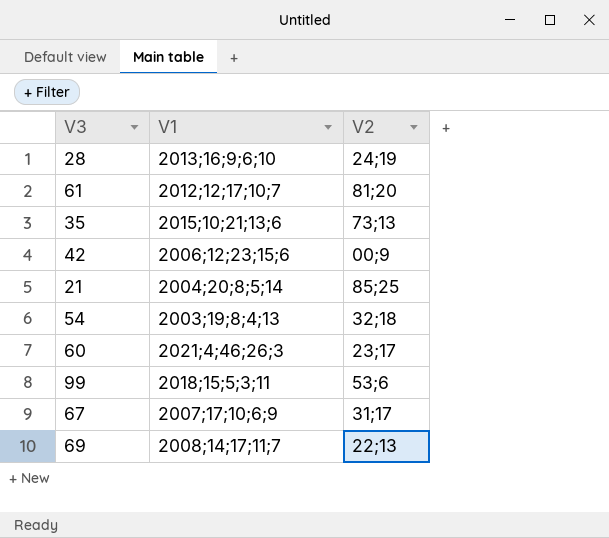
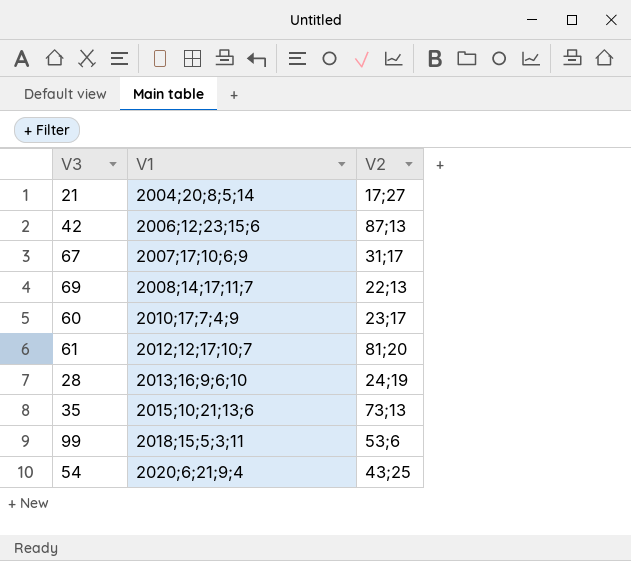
row order: none -> V1 ascending
21 | V2: 85;25 -> 17;27
42 | V2: 00;9 -> 87;13
60 | V1: 2021;4;46;26;3 -> 2010;17;7;4;9
54 | V1: 2003;19;8;4;13 -> 2020;6;21;9;4
54 | V2: 32;18 -> 43;25

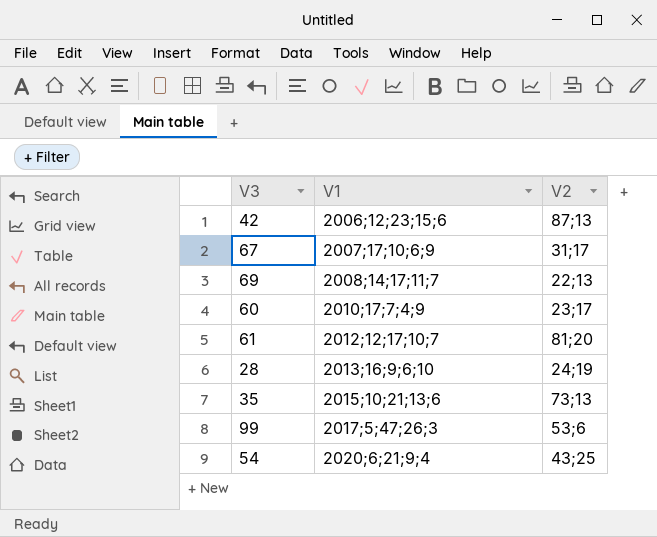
row 21: 2004;20;8;5;14 | 17;27 -> none
99 | V1: 2018;15;5;3;11 -> 2017;5;47;26;3

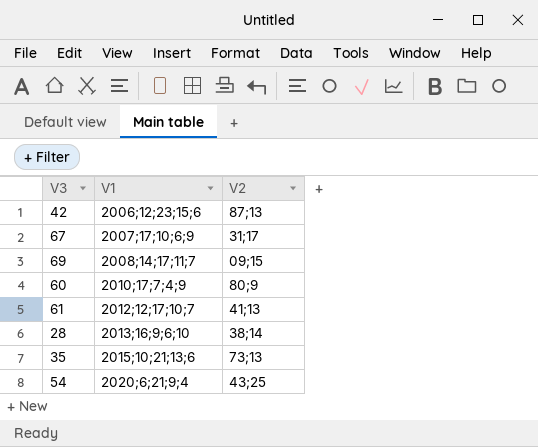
row 99: 2017;5;47;26;3 | 53;6 -> none
69 | V2: 22;13 -> 09;15
60 | V2: 23;17 -> 80;9
61 | V2: 81;20 -> 41;13
28 | V2: 24;19 -> 38;14

